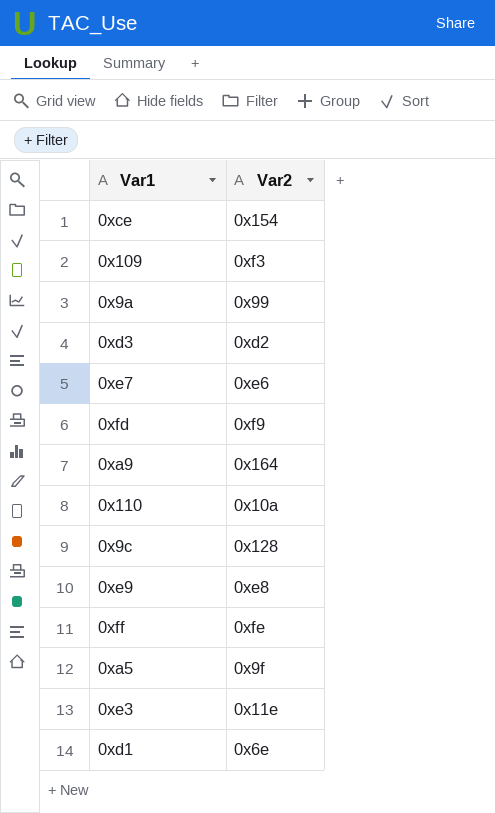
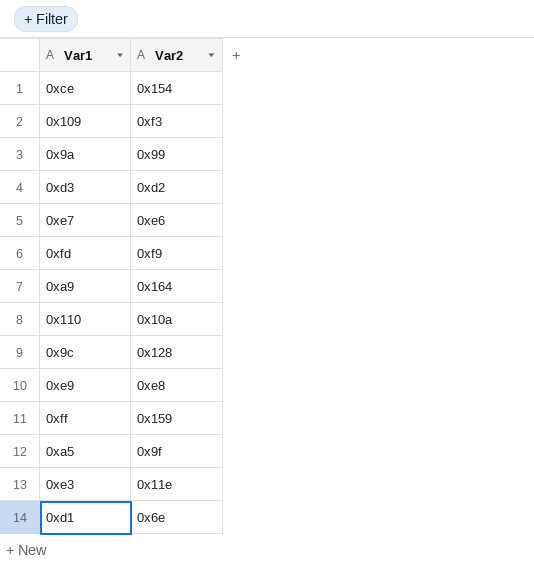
0xff | Var2: 0xfe -> 0x159

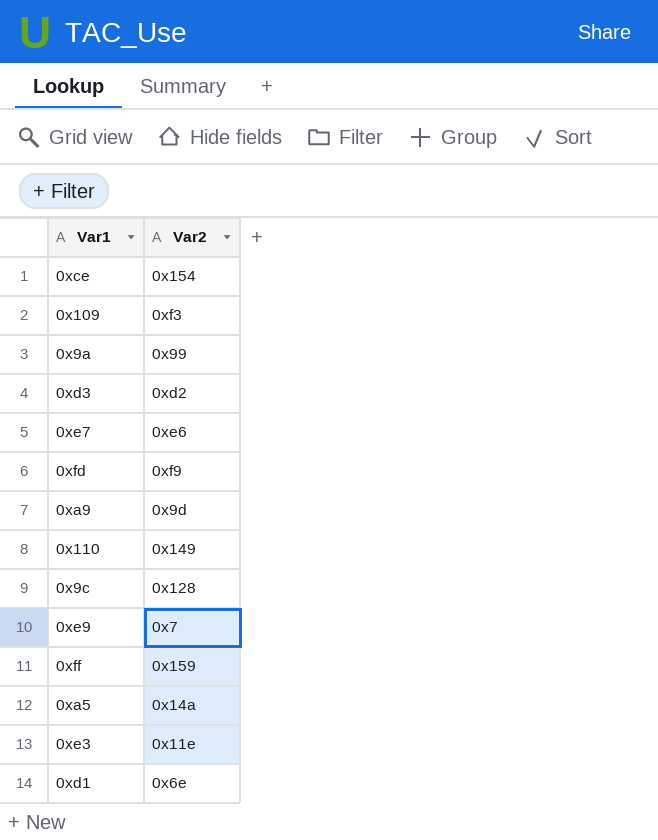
0xa9 | Var2: 0x164 -> 0x9d
0x110 | Var2: 0x10a -> 0x149
0xe9 | Var2: 0xe8 -> 0x7
0xa5 | Var2: 0x9f -> 0x14a

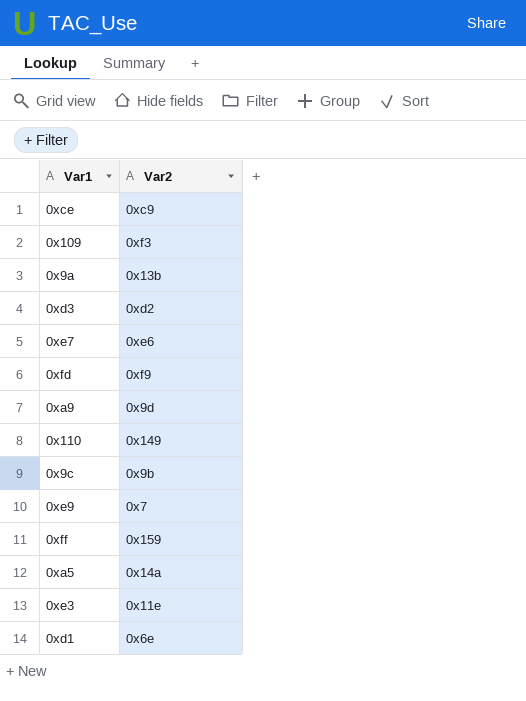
0xce | Var2: 0x154 -> 0xc9
0x9a | Var2: 0x99 -> 0x13b
0x9c | Var2: 0x128 -> 0x9b

